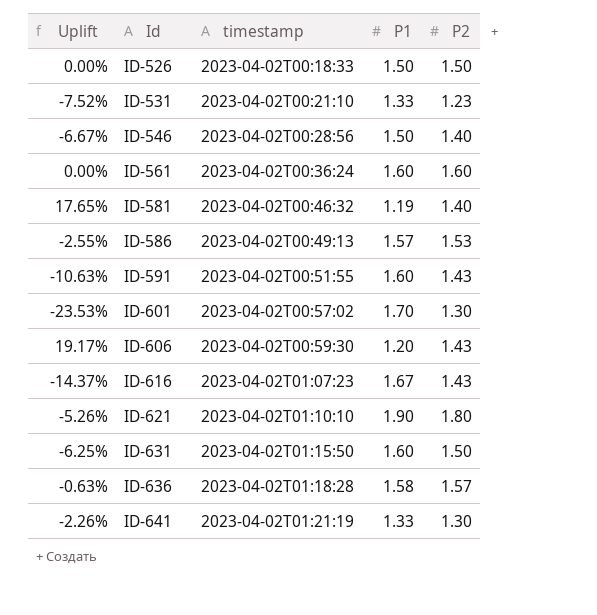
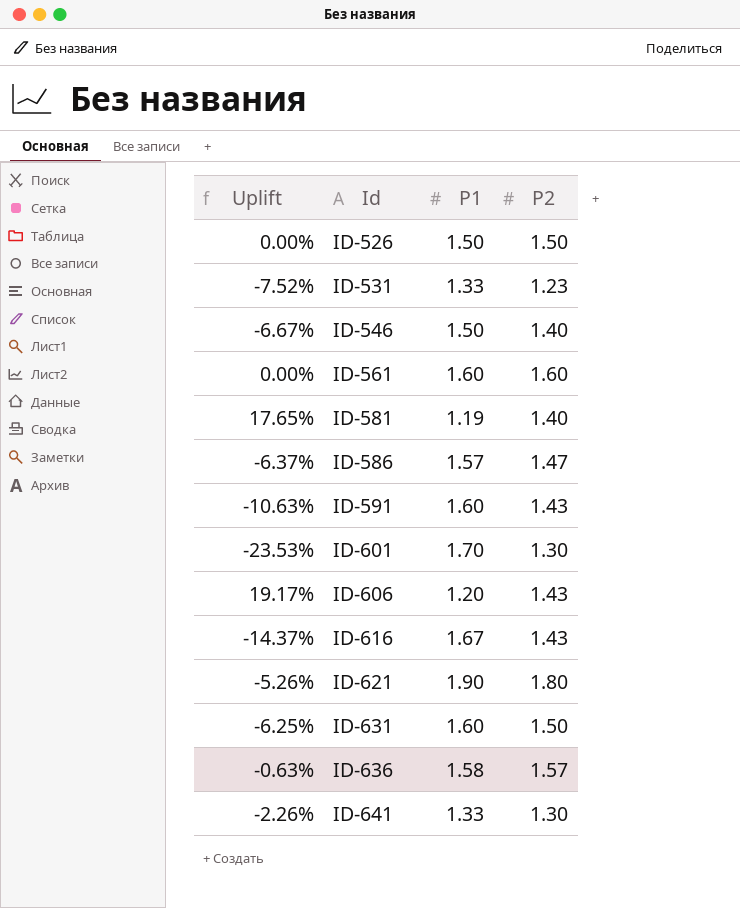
column timestamp | position: 3 -> none
ID-586 | Uplift: -2.55% -> -6.37%
ID-586 | P2: 1.53 -> 1.47

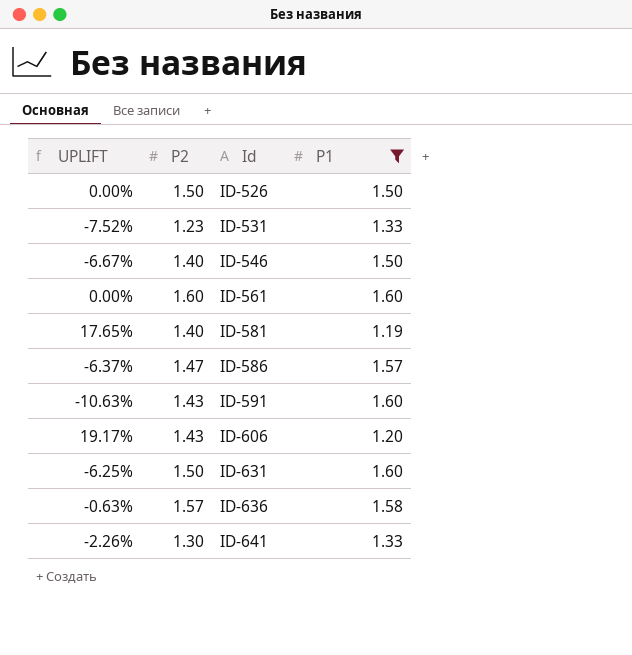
filter: none -> P1 <= 1.60
column name: Uplift -> UPLIFT
column P2 | position: 4 -> 2

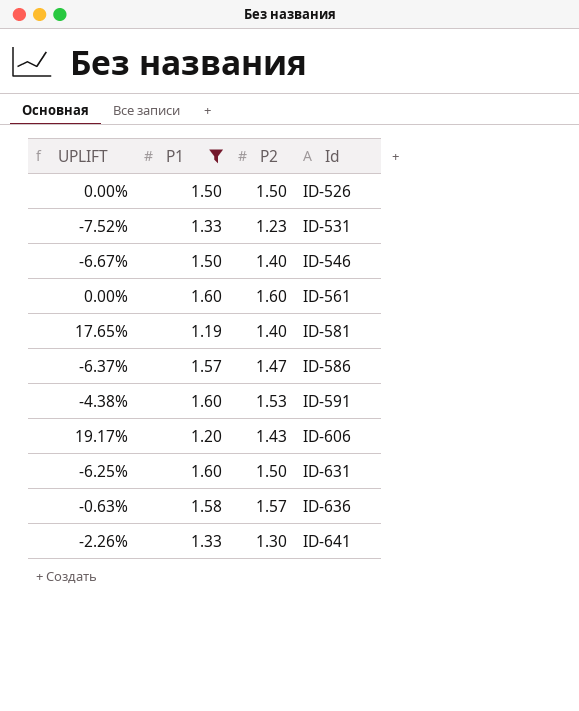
column P1 | position: 4 -> 2
ID-591 | UPLIFT: -10.63% -> -4.38%
ID-591 | P2: 1.43 -> 1.53

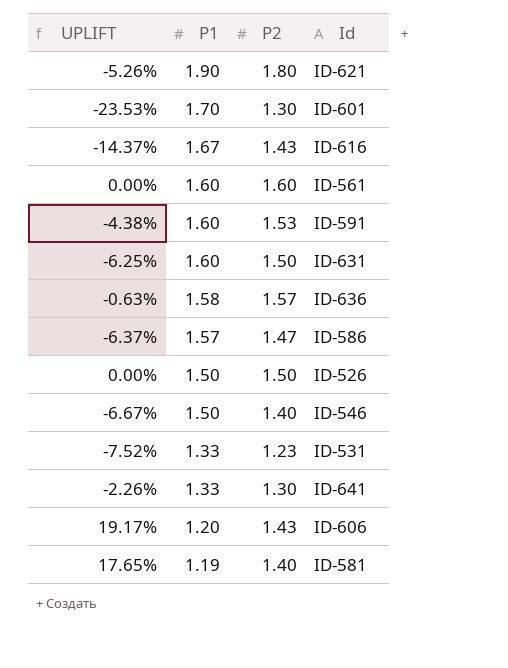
filter: P1 <= 1.60 -> none
row order: Id ascending -> P1 descending

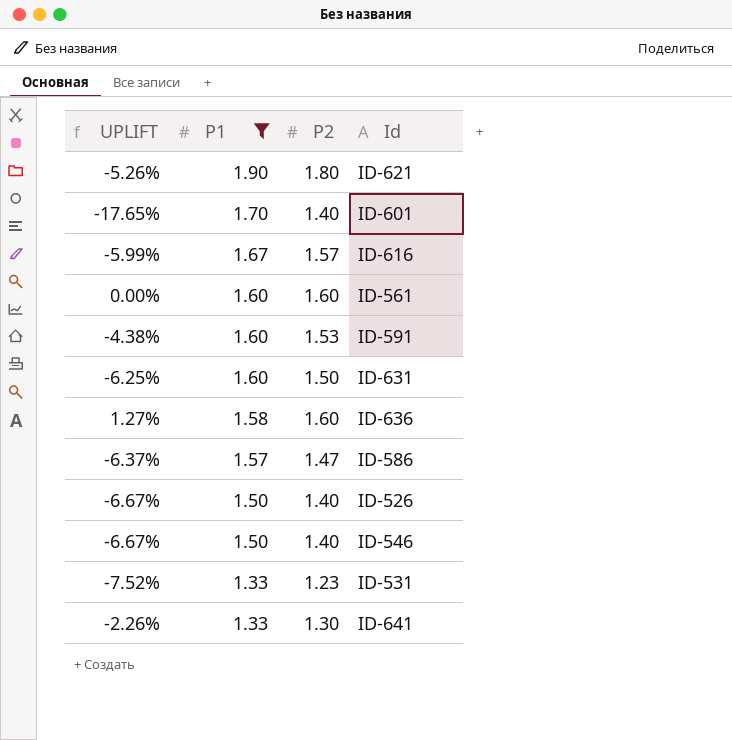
filter: none -> P1 >= 1.33
ID-601 | UPLIFT: -23.53% -> -17.65%
ID-601 | P2: 1.30 -> 1.40
ID-616 | UPLIFT: -14.37% -> -5.99%
ID-616 | P2: 1.43 -> 1.57
ID-636 | UPLIFT: -0.63% -> 1.27%
ID-636 | P2: 1.57 -> 1.60
ID-526 | UPLIFT: 0.00% -> -6.67%
ID-526 | P2: 1.50 -> 1.40

